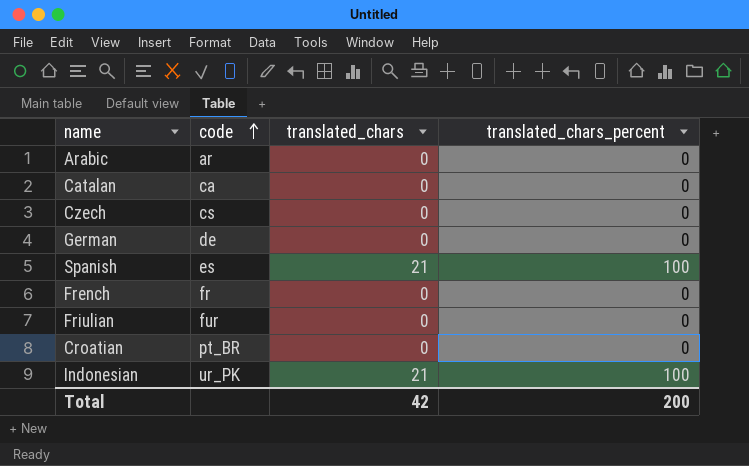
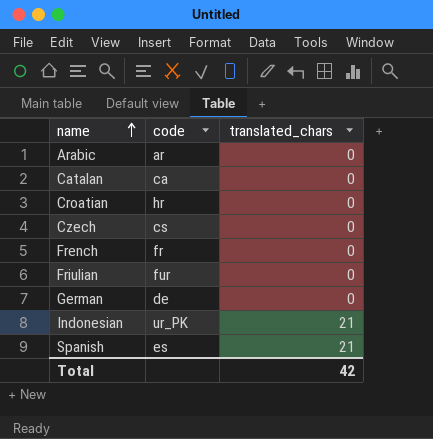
row order: code ascending -> name ascending
column translated_chars_percent | position: 4 -> none
Croatian | code: pt_BR -> hr

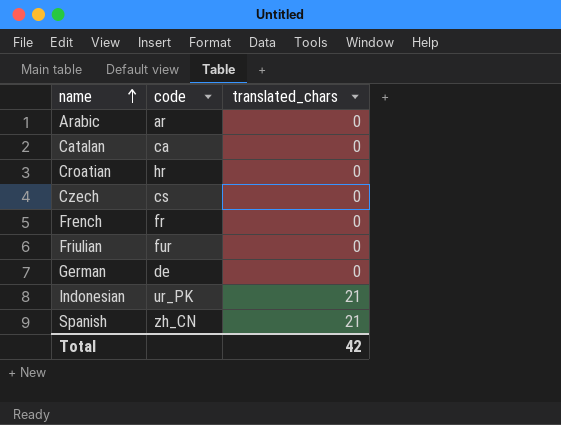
Spanish | code: es -> zh_CN

